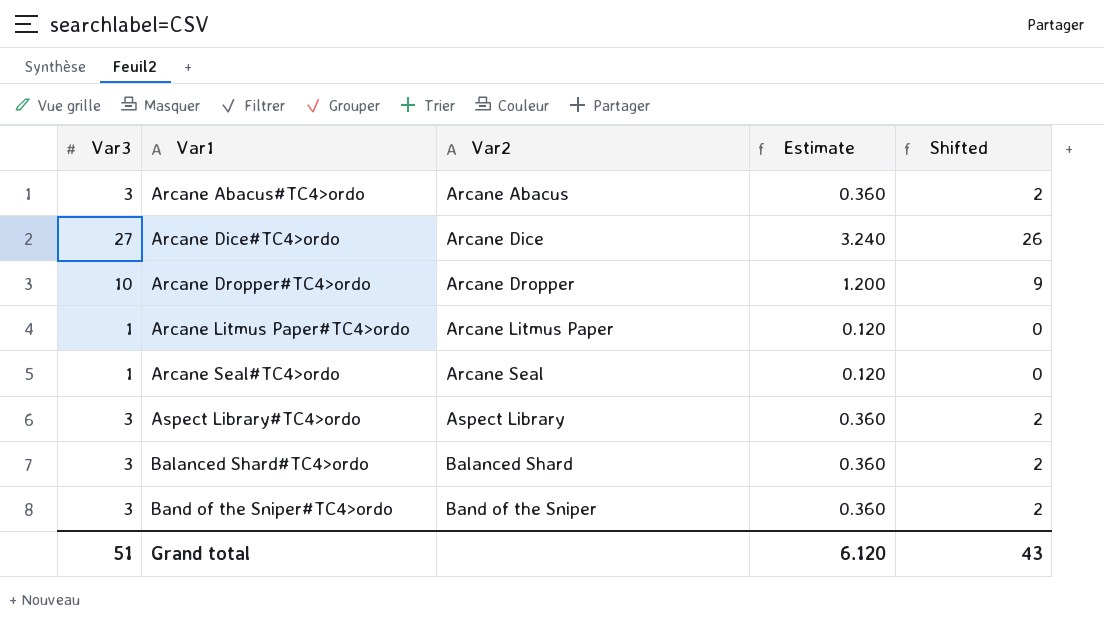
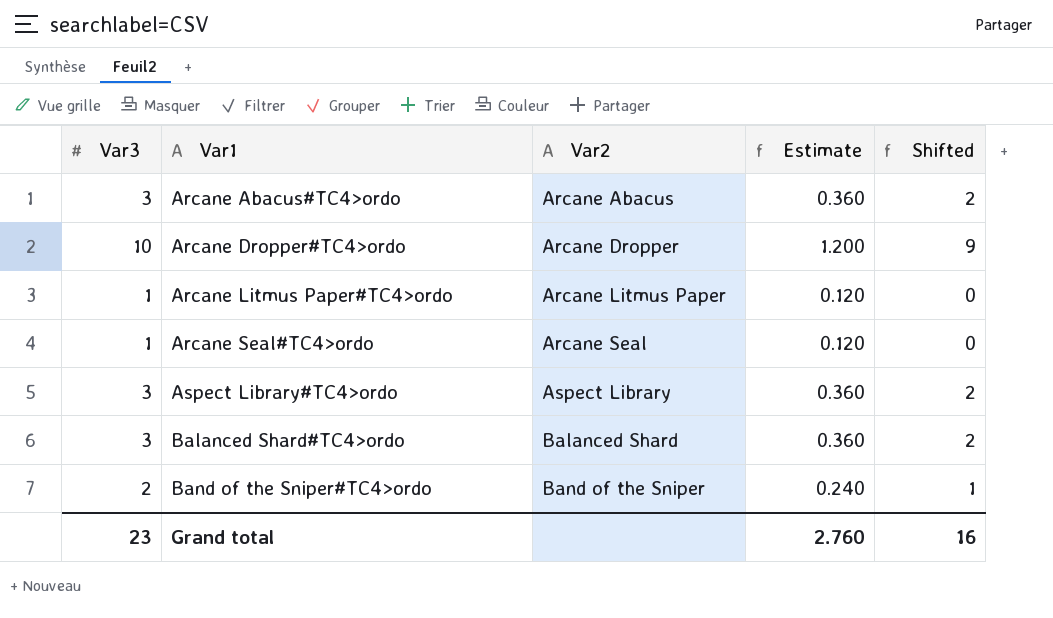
row Arcane Dice#TC4>ordo: 27 | Arcane Dice | 3.240 | 26 -> none
Band of the Sniper#TC4>ordo | Var3: 3 -> 2
Band of the Sniper#TC4>ordo | Estimate: 0.360 -> 0.240
Band of the Sniper#TC4>ordo | Shifted: 2 -> 1
Grand total | Var3: 51 -> 23
Grand total | Estimate: 6.120 -> 2.760
Grand total | Shifted: 43 -> 16

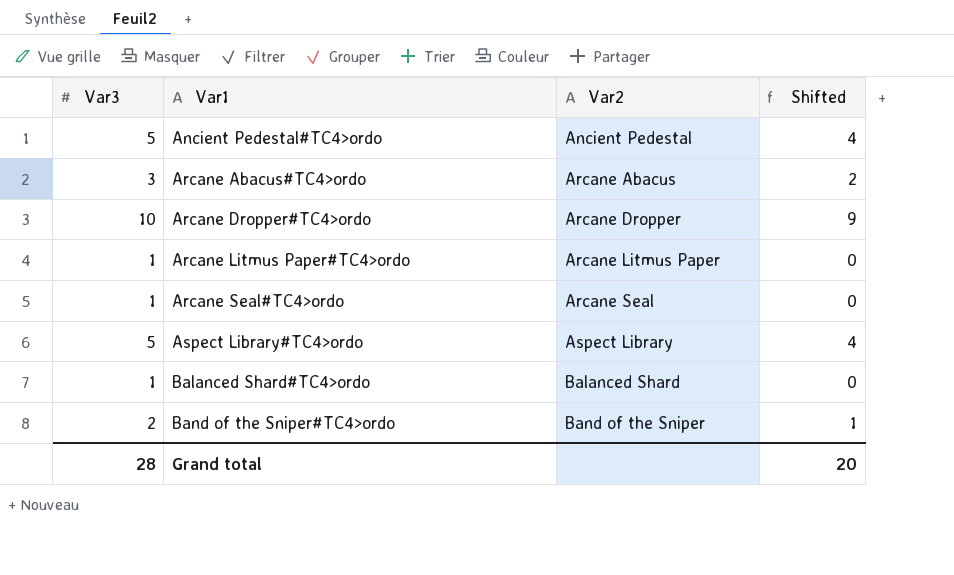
column Estimate | formula: [Var3] * 0.12 -> none
row Ancient Pedestal#TC4>ordo: none -> 5 | Ancient Pedestal | 4
Aspect Library#TC4>ordo | Var3: 3 -> 5
Aspect Library#TC4>ordo | Shifted: 2 -> 4
Balanced Shard#TC4>ordo | Var3: 3 -> 1
Balanced Shard#TC4>ordo | Shifted: 2 -> 0
Grand total | Var3: 23 -> 28
Grand total | Shifted: 16 -> 20

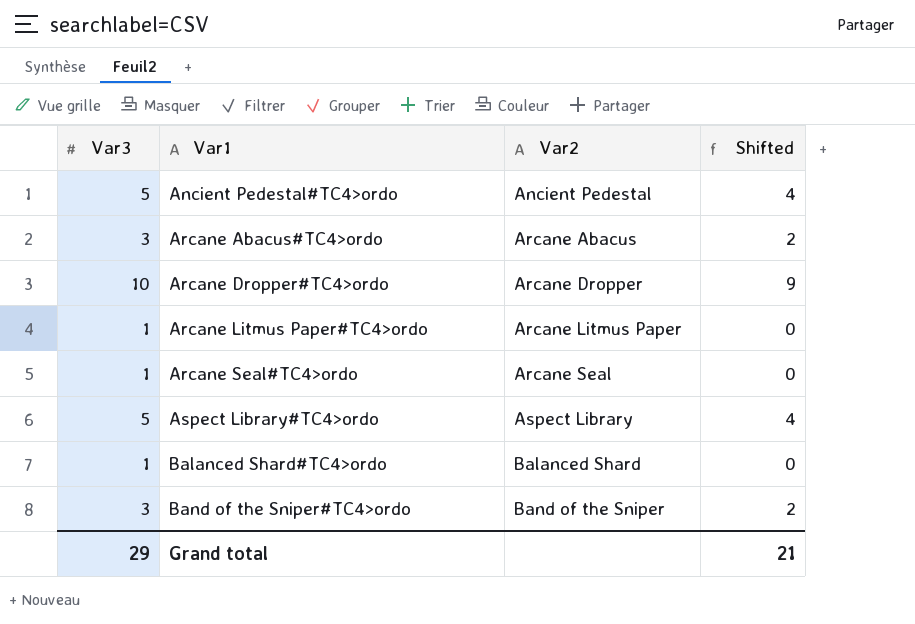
Band of the Sniper#TC4>ordo | Var3: 2 -> 3
Band of the Sniper#TC4>ordo | Shifted: 1 -> 2
Grand total | Var3: 28 -> 29
Grand total | Shifted: 20 -> 21

